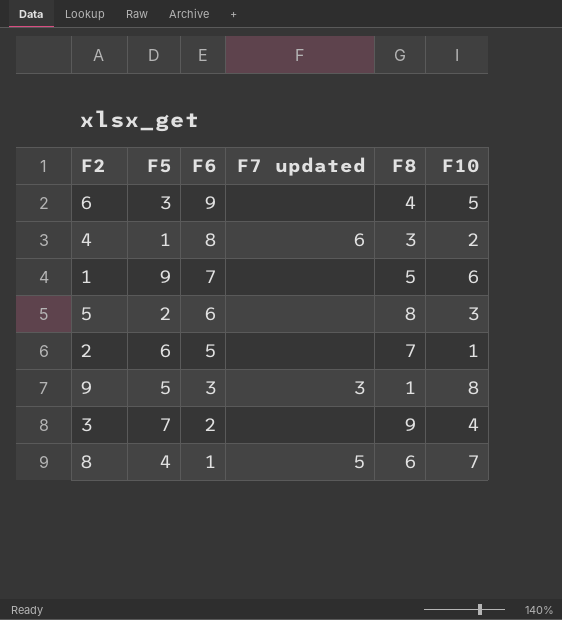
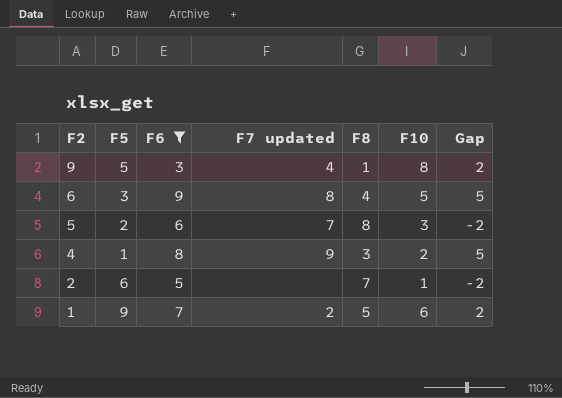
filter: none -> F6 >= 3
row order: F6 descending -> F2 descending
column Gap | formula: none -> [F6] - [F8]
9 | F7 updated: 3 -> 4
6 | F7 updated: none -> 8
5 | F7 updated: none -> 7
4 | F7 updated: 6 -> 9
1 | F7 updated: none -> 2

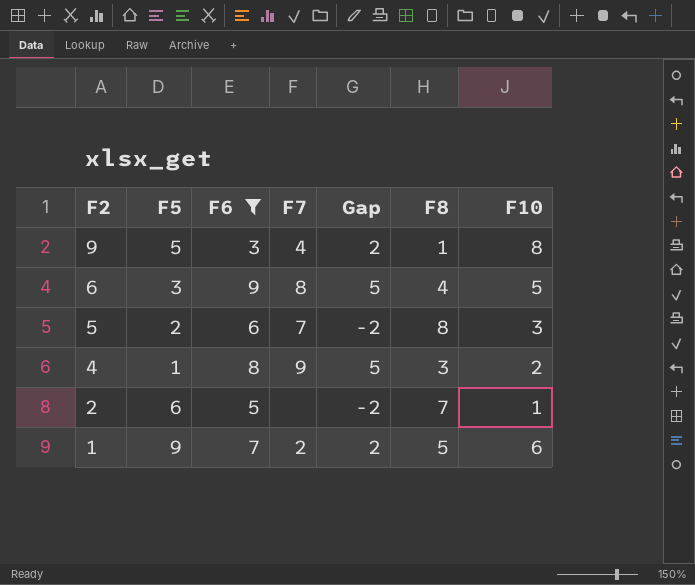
column name: F7 updated -> F7
column Gap | position: 7 -> 5

